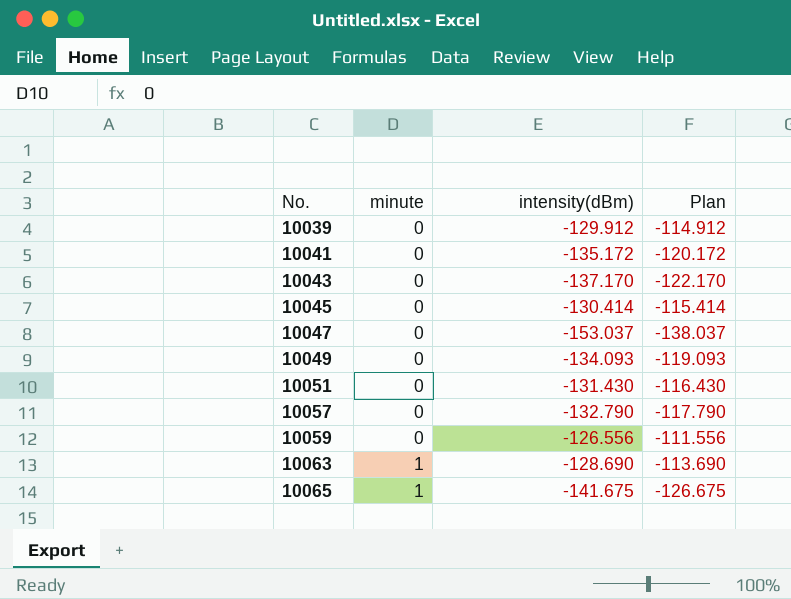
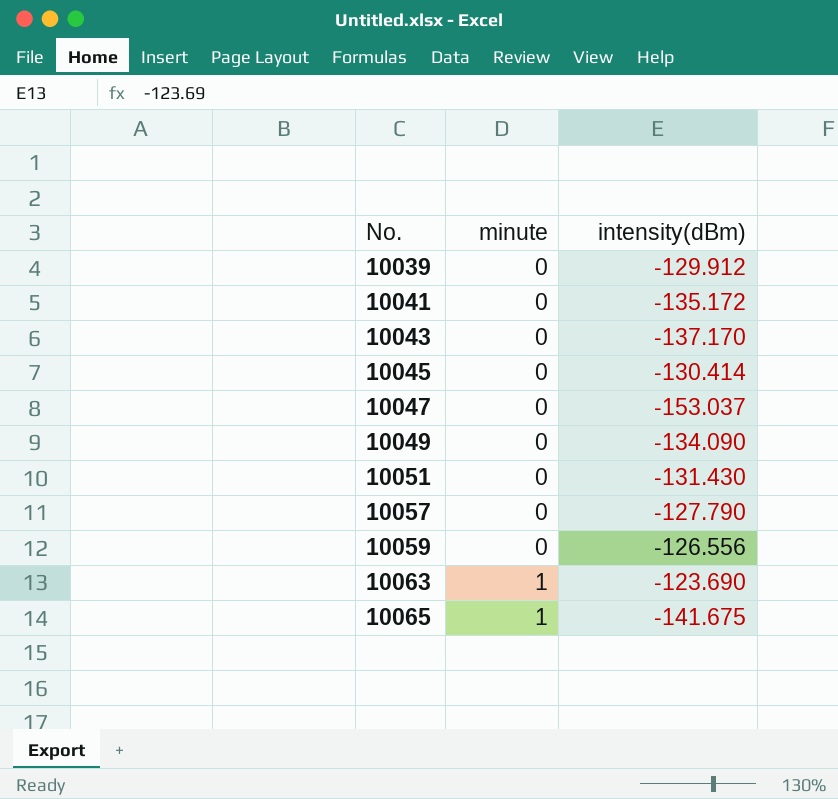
column Plan | formula: [intensity(dBm)] + 15 -> none
10049 | intensity(dBm): -134.093 -> -134.090
10057 | intensity(dBm): -132.790 -> -127.790
10063 | intensity(dBm): -128.690 -> -123.690

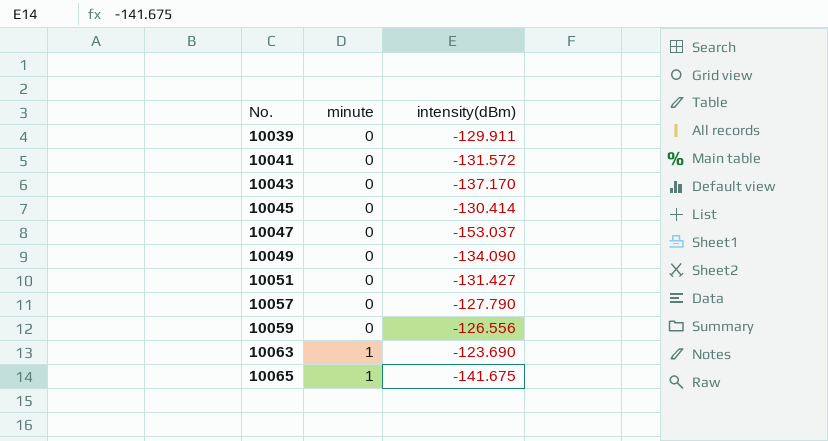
10039 | intensity(dBm): -129.912 -> -129.911
10041 | intensity(dBm): -135.172 -> -131.572
10051 | intensity(dBm): -131.430 -> -131.427

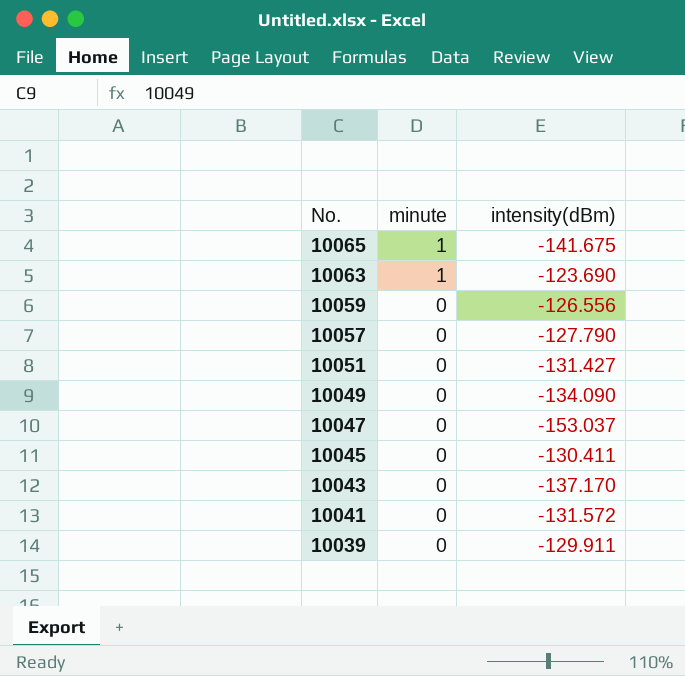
row order: No. ascending -> No. descending
10045 | intensity(dBm): -130.414 -> -130.411

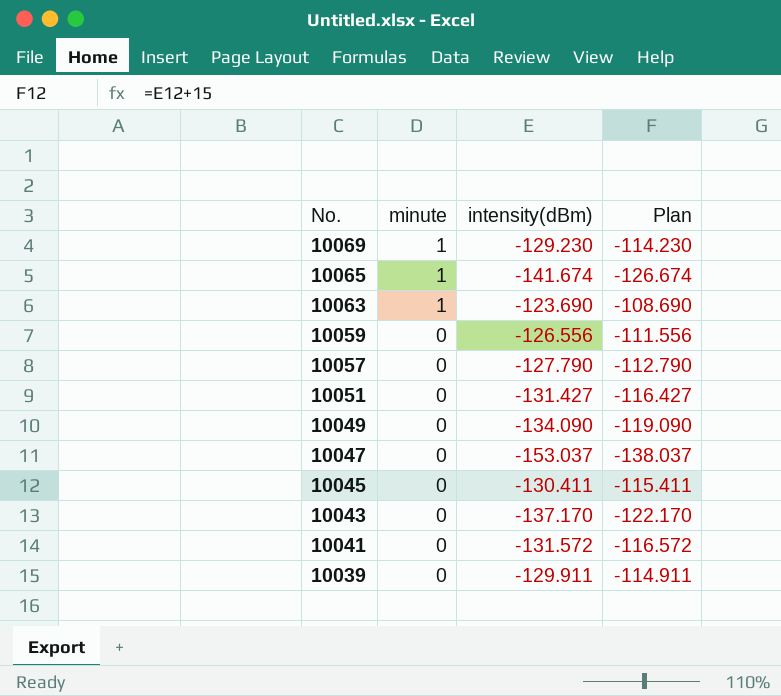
column Plan | formula: none -> [intensity(dBm)] + 15
row 10069: none -> 1 | -129.230 | -114.230
10065 | intensity(dBm): -141.675 -> -141.674

